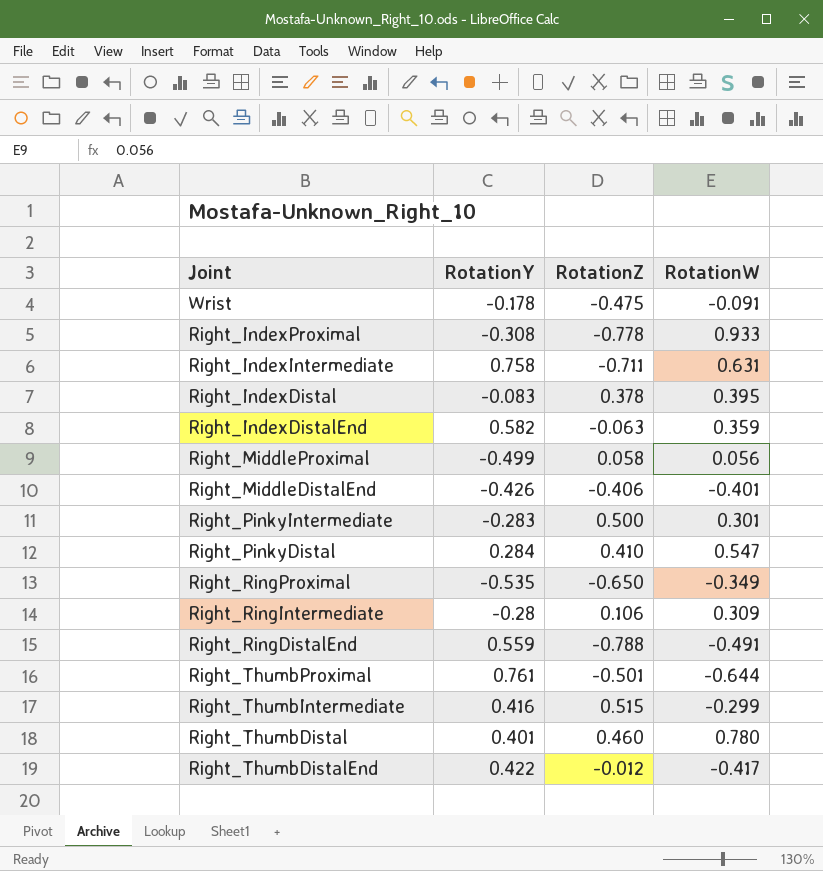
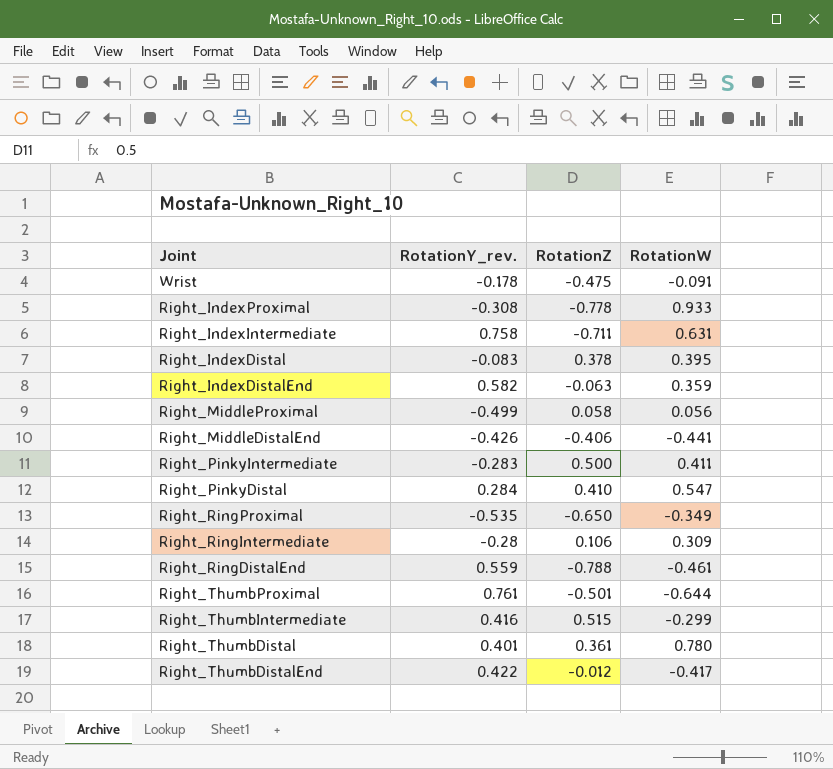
column name: RotationY -> RotationY_rev.
Right_MiddleDistalEnd | RotationW: -0.401 -> -0.441
Right_PinkyIntermediate | RotationW: 0.301 -> 0.411
Right_RingDistalEnd | RotationW: -0.491 -> -0.461
Right_ThumbDistal | RotationZ: 0.460 -> 0.361

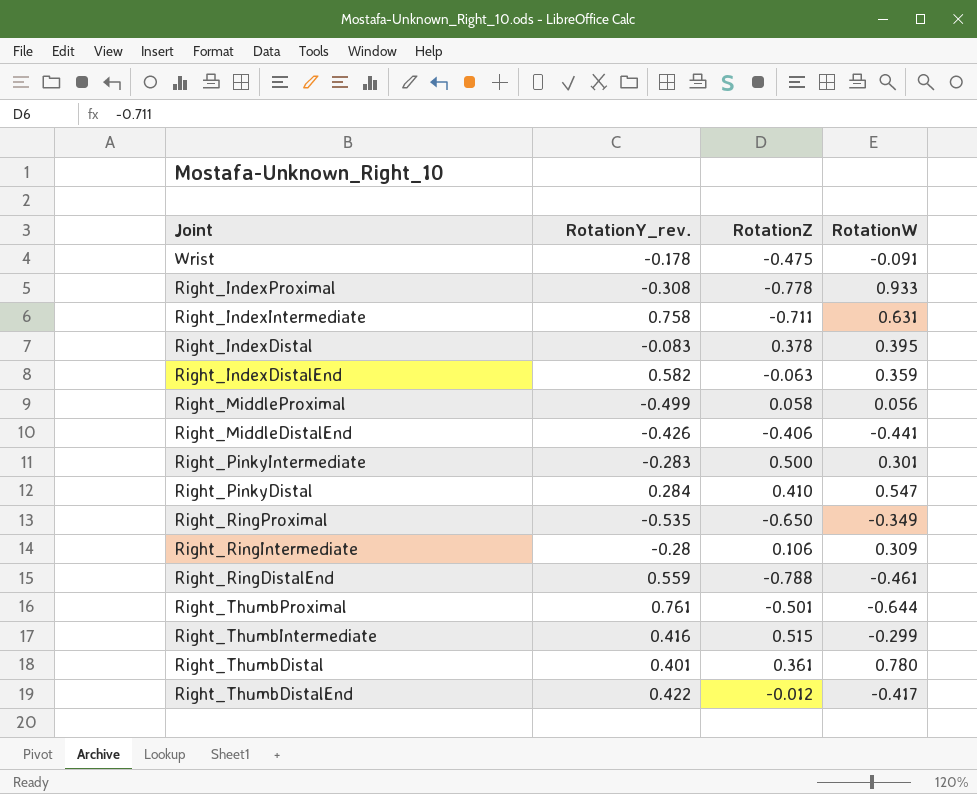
Right_PinkyIntermediate | RotationW: 0.411 -> 0.301

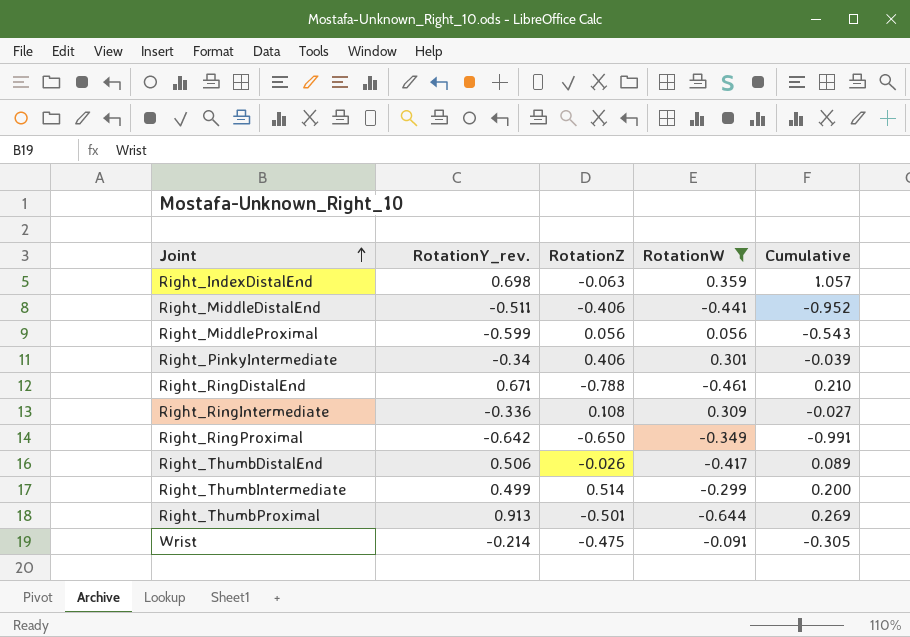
filter: none -> RotationW <= 0.359
row order: none -> Joint ascending
column Cumulative | formula: none -> [RotationY_rev.] + [RotationW]
Right_IndexDistalEnd | RotationY_rev.: 0.582 -> 0.698
Right_MiddleDistalEnd | RotationY_rev.: -0.426 -> -0.511
Right_MiddleProximal | RotationY_rev.: -0.499 -> -0.599
Right_MiddleProximal | RotationZ: 0.058 -> 0.056
Right_PinkyIntermediate | RotationY_rev.: -0.283 -> -0.34
Right_PinkyIntermediate | RotationZ: 0.500 -> 0.406
Right_RingDistalEnd | RotationY_rev.: 0.559 -> 0.671
Right_RingIntermediate | RotationY_rev.: -0.28 -> -0.336
Right_RingIntermediate | RotationZ: 0.106 -> 0.108
Right_RingProximal | RotationY_rev.: -0.535 -> -0.642
Right_ThumbDistalEnd | RotationY_rev.: 0.422 -> 0.506
Right_ThumbDistalEnd | RotationZ: -0.012 -> -0.026
Right_ThumbIntermediate | RotationY_rev.: 0.416 -> 0.499
Right_ThumbIntermediate | RotationZ: 0.515 -> 0.514
Right_ThumbProximal | RotationY_rev.: 0.761 -> 0.913
Wrist | RotationY_rev.: -0.178 -> -0.214

